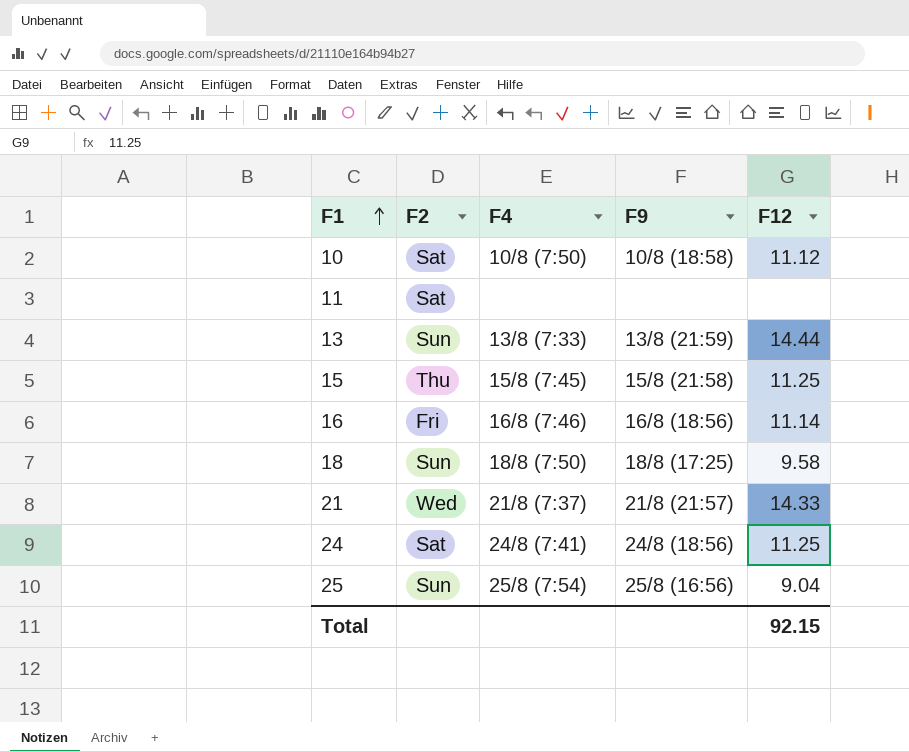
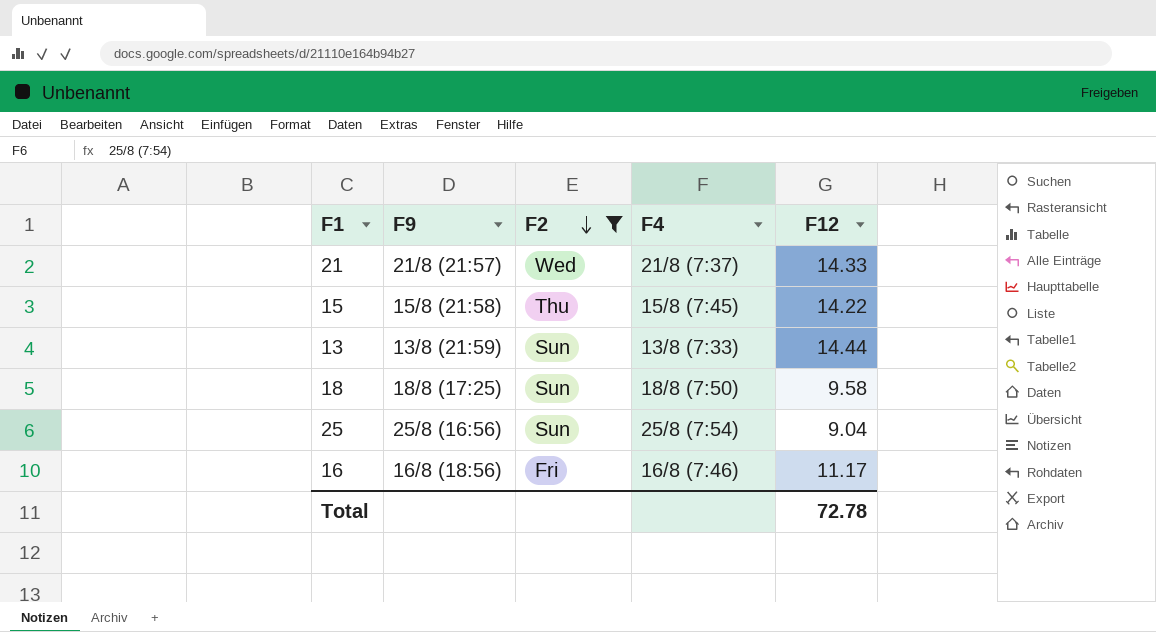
filter: none -> F2 != Sat
row order: F1 ascending -> F2 descending
column F9 | position: 4 -> 2
15 | F12: 11.25 -> 14.22
16 | F12: 11.14 -> 11.17
Total | F12: 92.15 -> 72.78

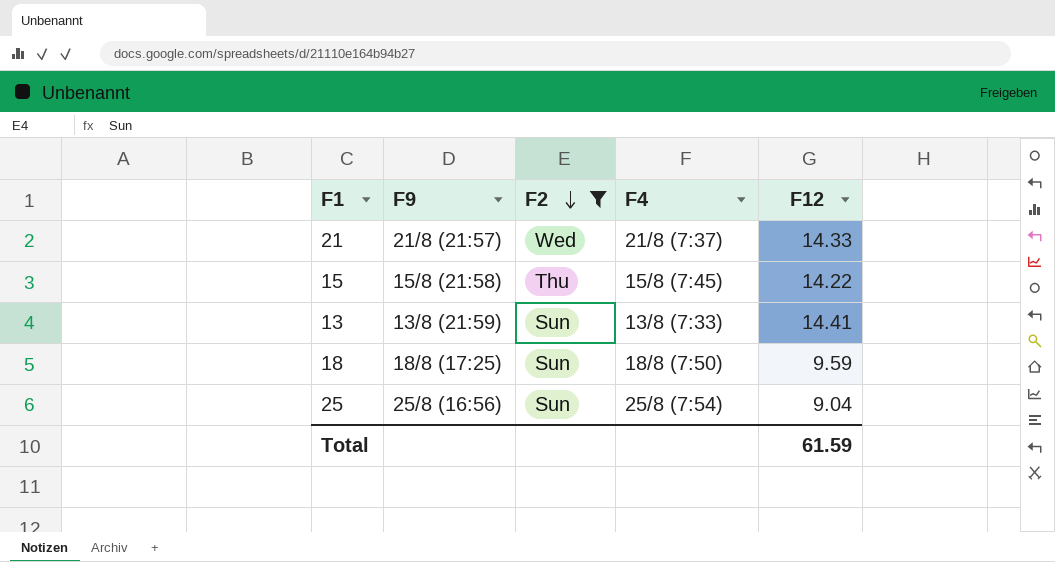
row 16: 16/8 (18:56) | Fri | 16/8 (7:46) | 11.17 -> none
13 | F12: 14.44 -> 14.41
18 | F12: 9.58 -> 9.59
Total | F12: 72.78 -> 61.59

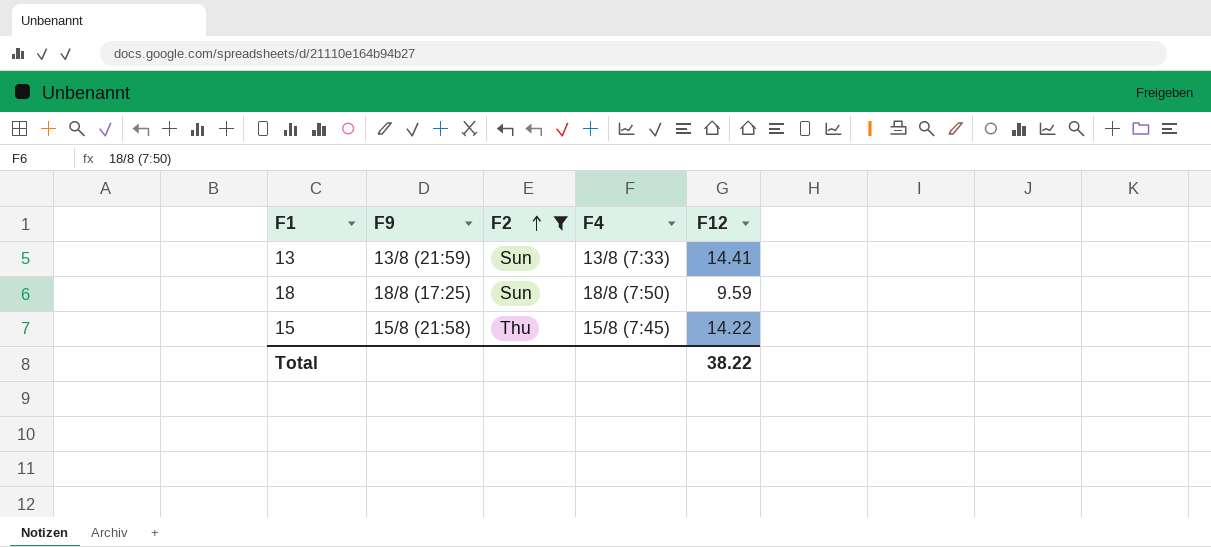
row order: F2 descending -> F2 ascending
row 21: 21/8 (21:57) | Wed | 21/8 (7:37) | 14.33 -> none
row 25: 25/8 (16:56) | Sun | 25/8 (7:54) | 9.04 -> none
Total | F12: 61.59 -> 38.22

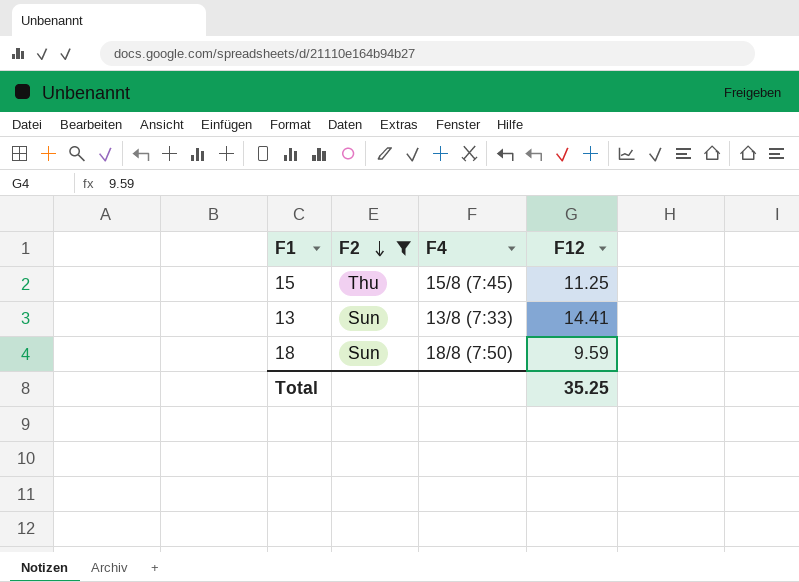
row order: F2 ascending -> F2 descending
column F9 | position: 2 -> none
15 | F12: 14.22 -> 11.25
Total | F12: 38.22 -> 35.25

